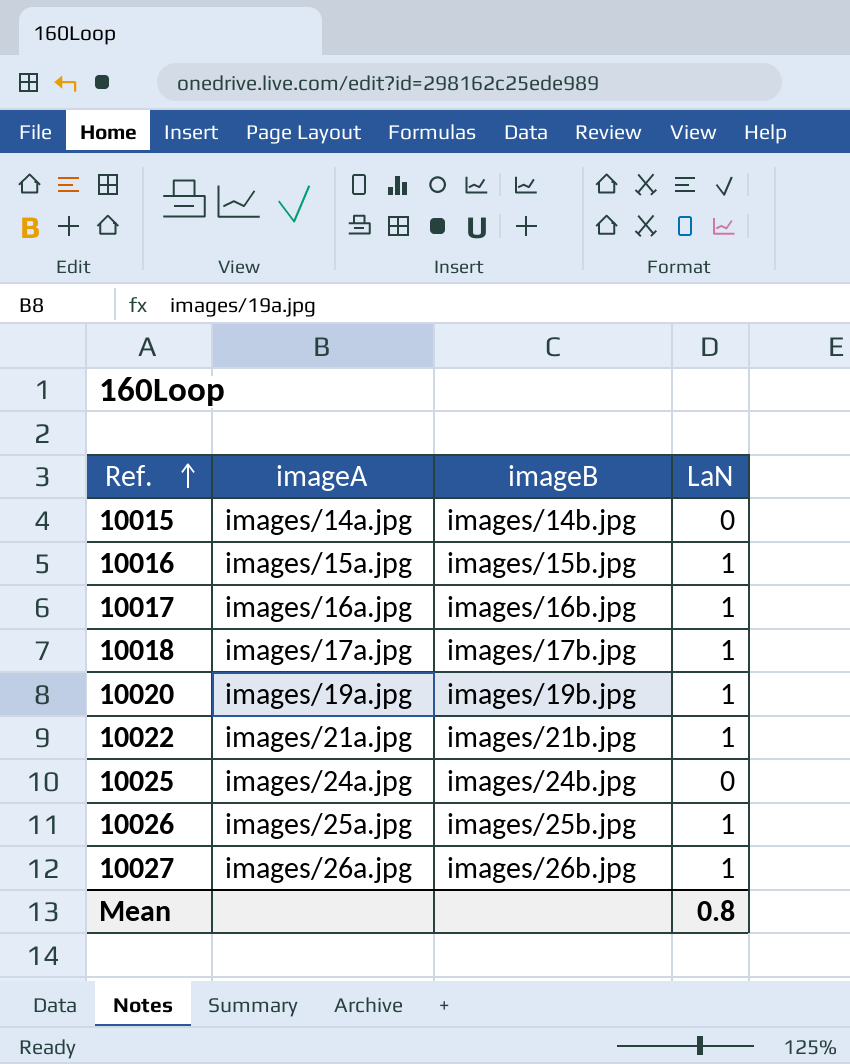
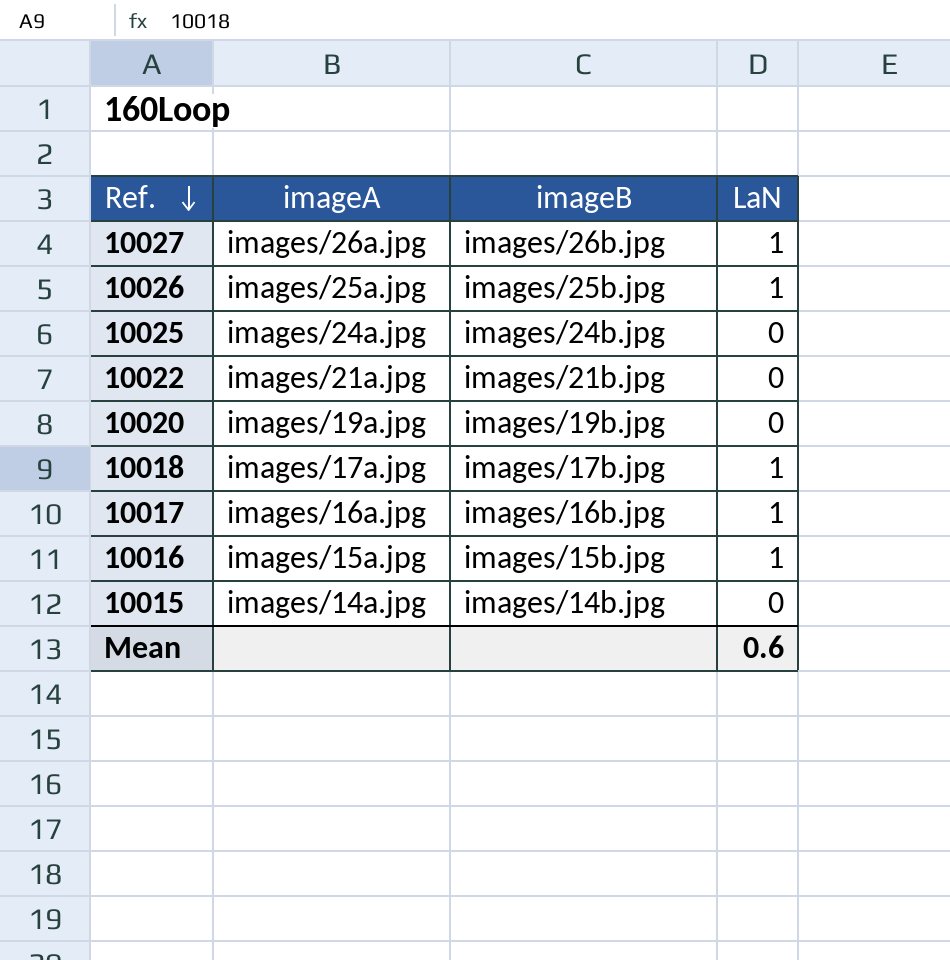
row order: Ref. ascending -> Ref. descending
10022 | LaN: 1 -> 0
10020 | LaN: 1 -> 0
Mean | LaN: 0.8 -> 0.6

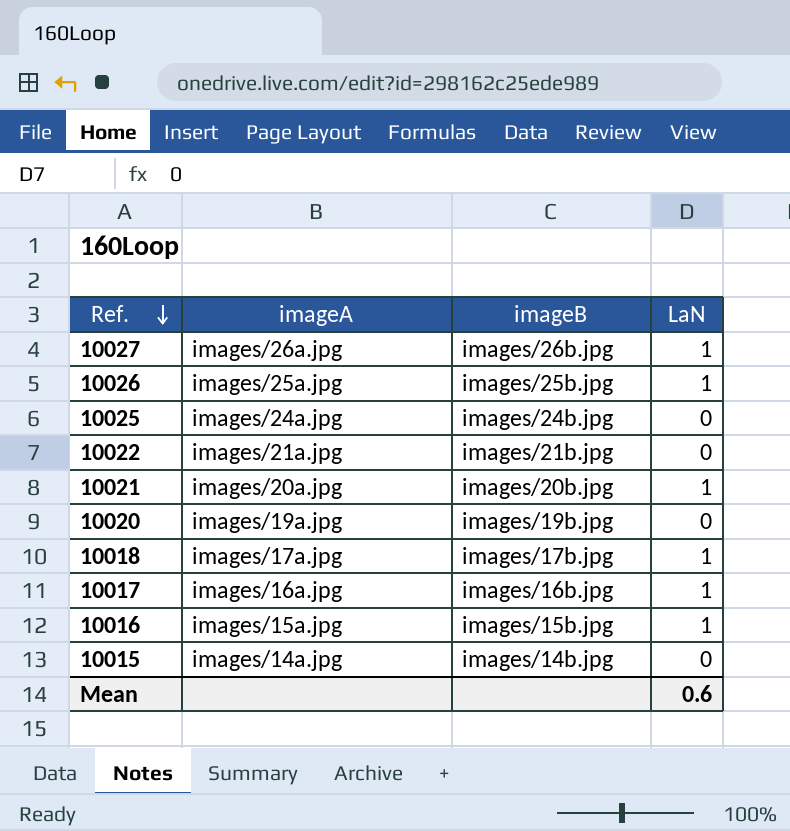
row 10021: none -> images/20a.jpg | images/20b.jpg | 1

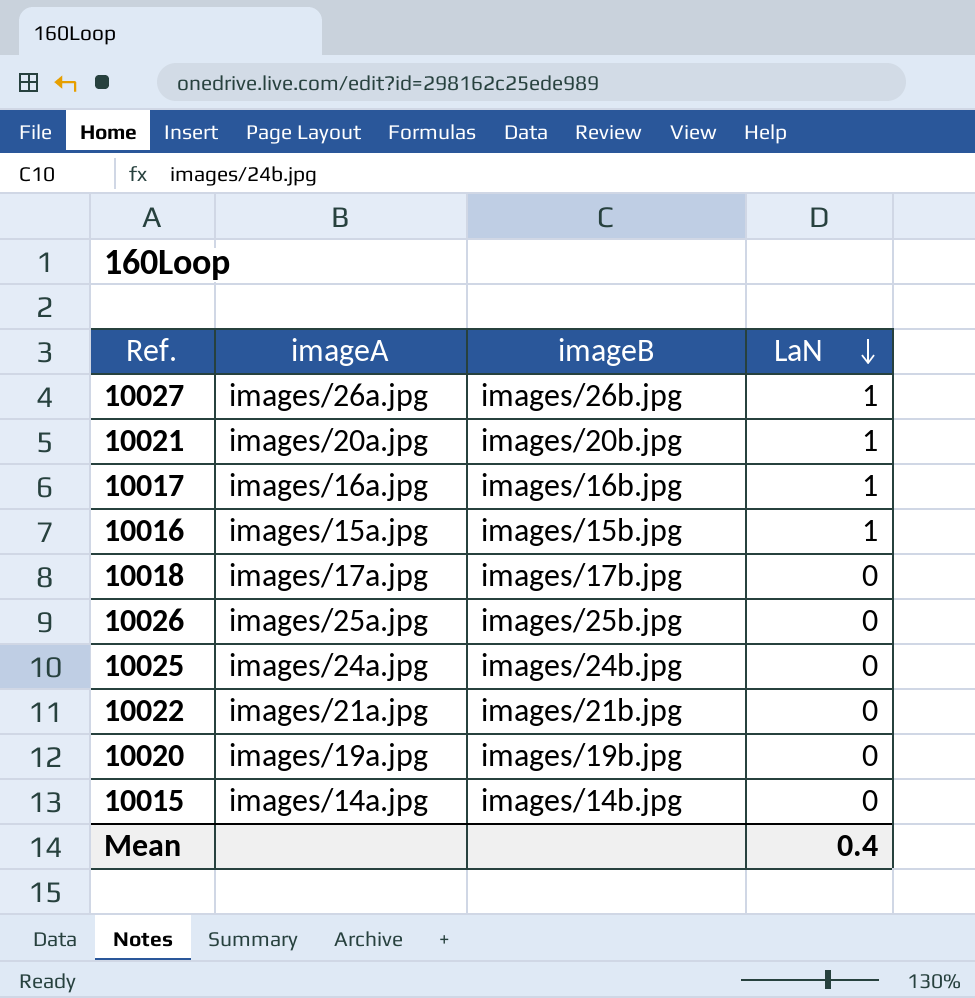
row order: Ref. descending -> LaN descending
10018 | LaN: 1 -> 0
10026 | LaN: 1 -> 0
Mean | LaN: 0.6 -> 0.4

